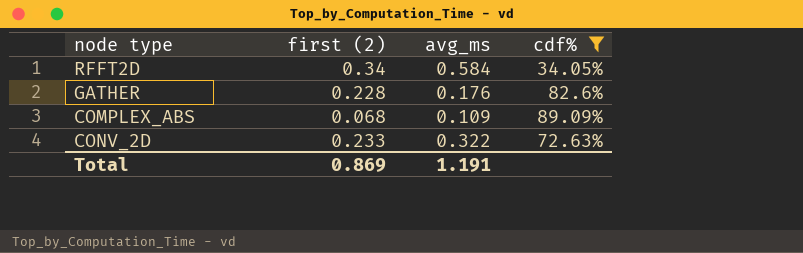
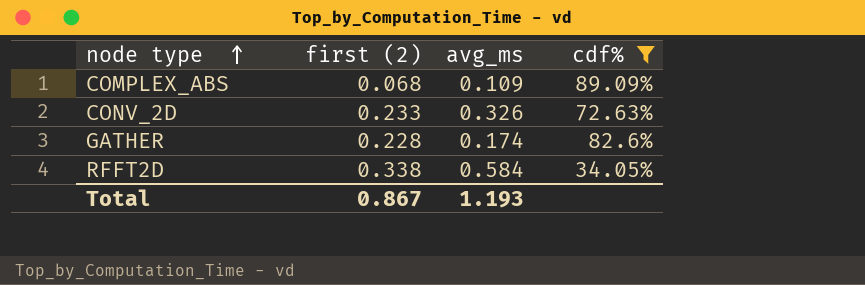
row order: none -> node type ascending
CONV_2D | avg_ms: 0.322 -> 0.326
GATHER | avg_ms: 0.176 -> 0.174
RFFT2D | first (2): 0.34 -> 0.338
Total | first (2): 0.869 -> 0.867
Total | avg_ms: 1.191 -> 1.193

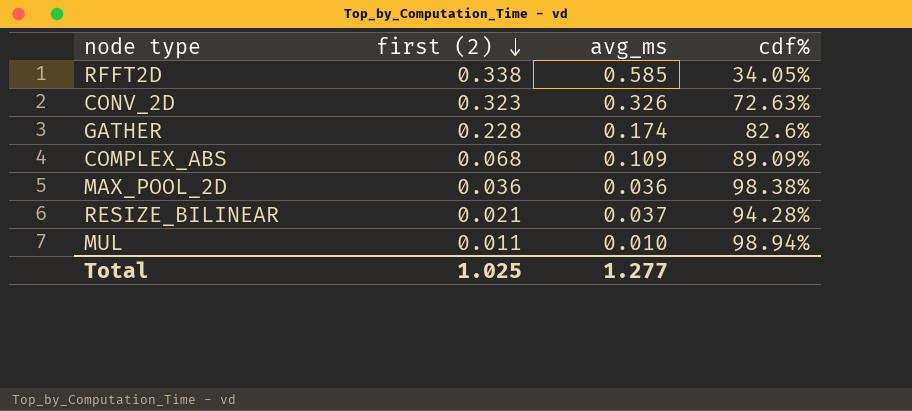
filter: cdf% <= 89.09% -> none
row order: node type ascending -> first (2) descending
RFFT2D | avg_ms: 0.584 -> 0.585
CONV_2D | first (2): 0.233 -> 0.323
Total | first (2): 0.867 -> 1.025
Total | avg_ms: 1.193 -> 1.277

